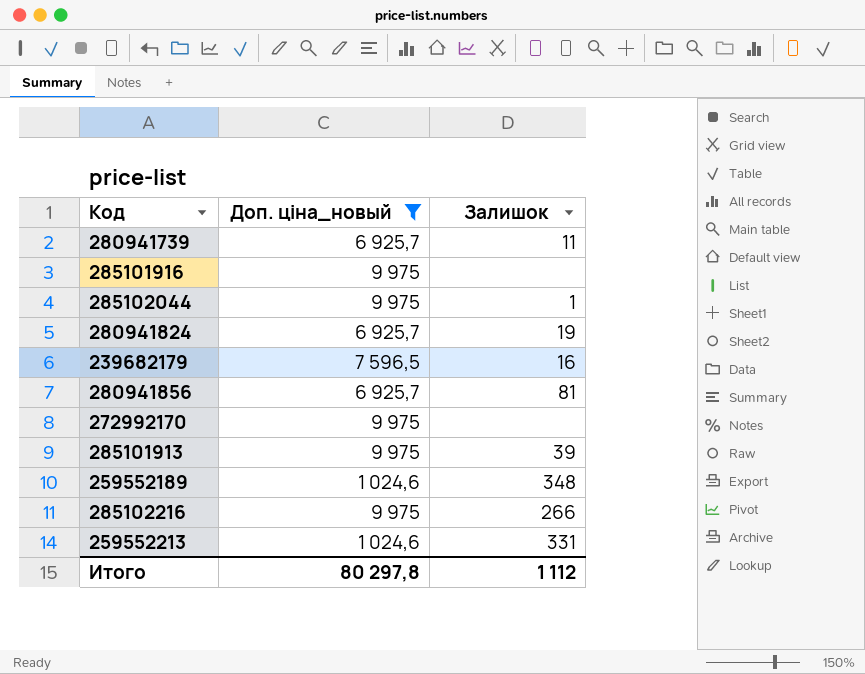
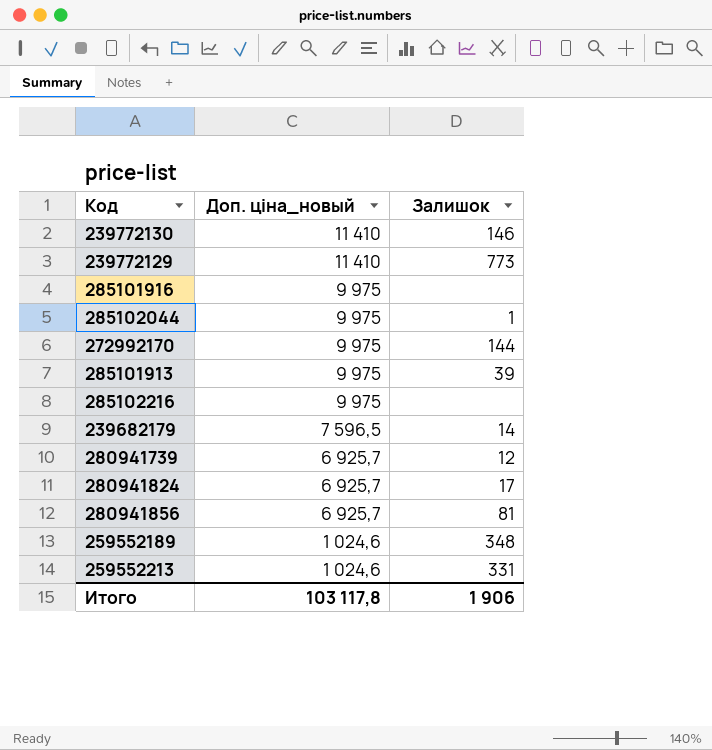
filter: Доп. ціна_новый != 11 410 -> none
row order: none -> Доп. ціна_новый descending
272992170 | Залишок: none -> 144
285102216 | Залишок: 266 -> none
239682179 | Залишок: 16 -> 14
280941739 | Залишок: 11 -> 12
280941824 | Залишок: 19 -> 17
Итого | Доп. ціна_новый: 80 297,8 -> 103 117,8
Итого | Залишок: 1 112 -> 1 906

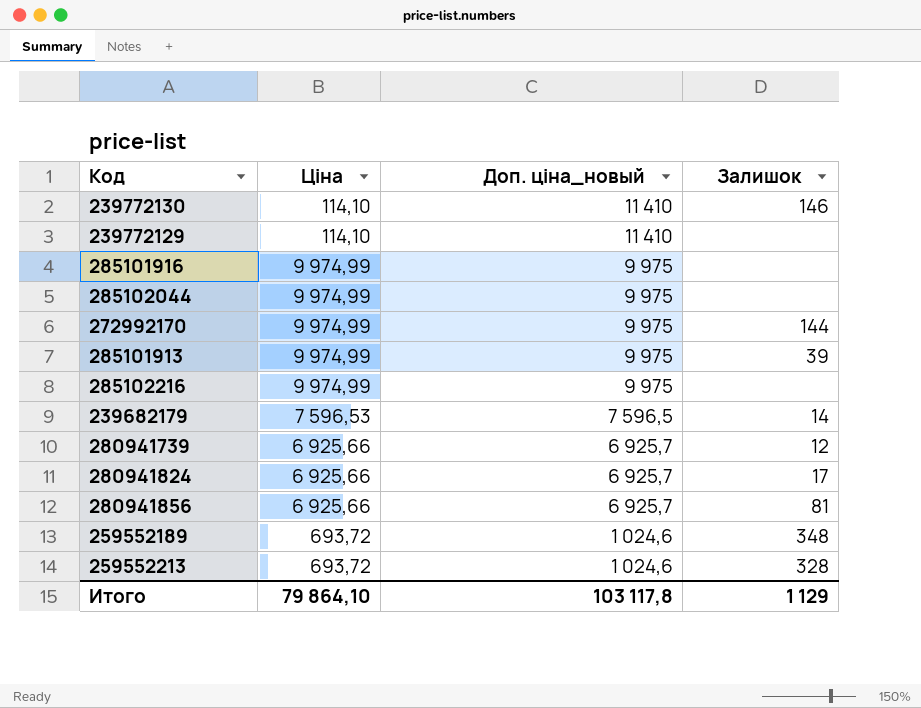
column Ціна | position: none -> 2
239772129 | Залишок: 773 -> none
285102044 | Залишок: 1 -> none
259552213 | Залишок: 331 -> 328
Итого | Залишок: 1 906 -> 1 129

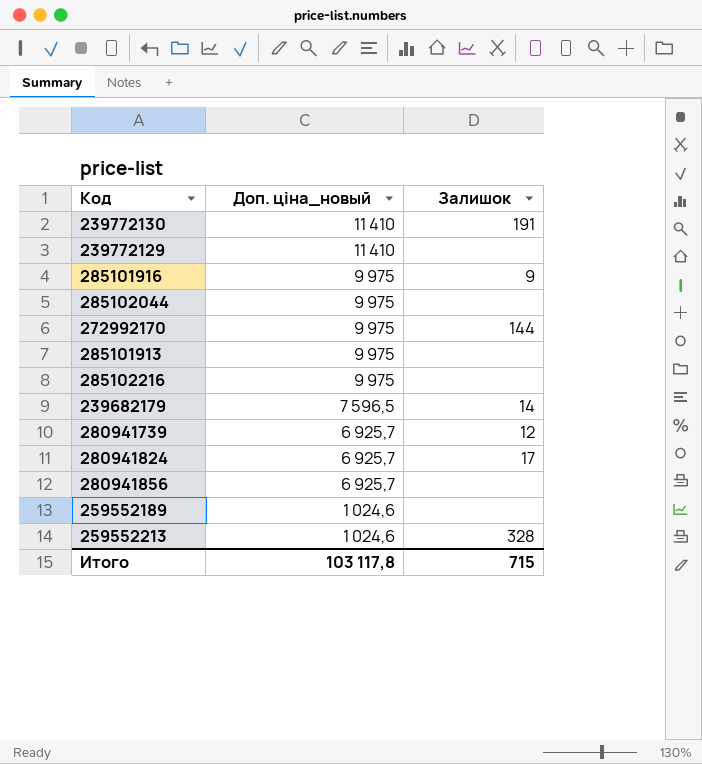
column Ціна | position: 2 -> none
239772130 | Залишок: 146 -> 191
285101916 | Залишок: none -> 9
285101913 | Залишок: 39 -> none
280941856 | Залишок: 81 -> none
259552189 | Залишок: 348 -> none
Итого | Залишок: 1 129 -> 715

